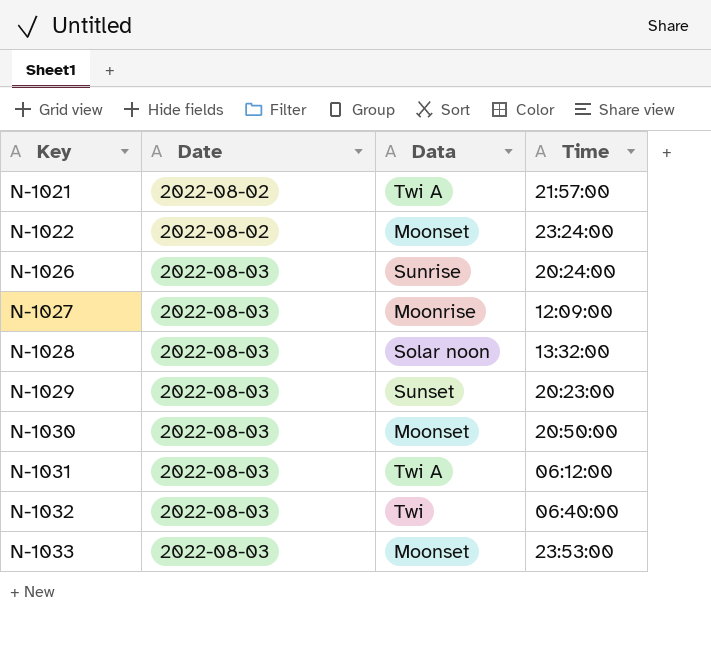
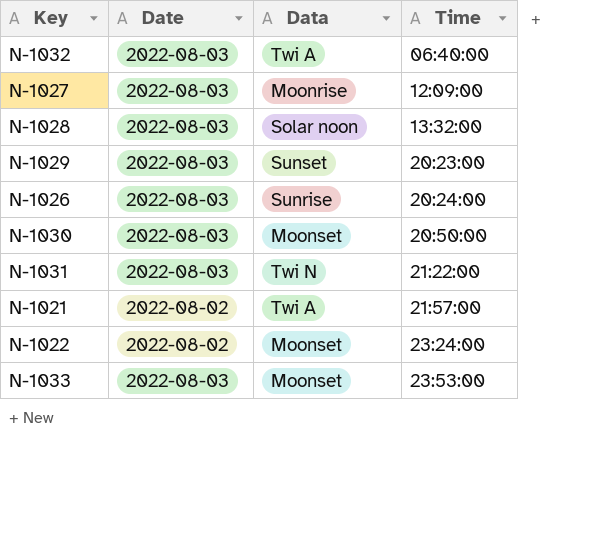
row order: Key ascending -> Time ascending
N-1032 | Data: Twi -> Twi A
N-1031 | Data: Twi A -> Twi N
N-1031 | Time: 06:12:00 -> 21:22:00

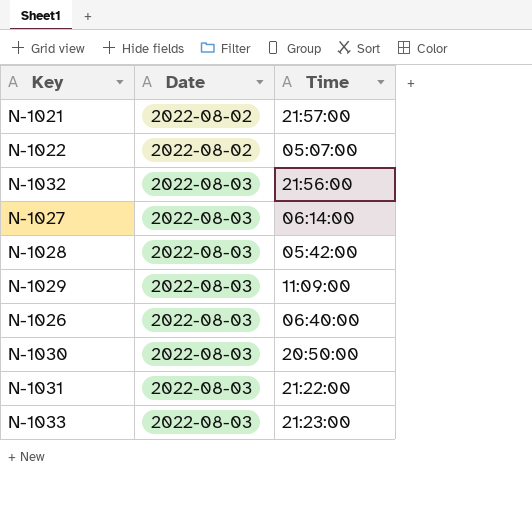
row order: Time ascending -> Date ascending
column Data | position: 3 -> none
N-1022 | Time: 23:24:00 -> 05:07:00
N-1032 | Time: 06:40:00 -> 21:56:00
N-1027 | Time: 12:09:00 -> 06:14:00
N-1028 | Time: 13:32:00 -> 05:42:00
N-1029 | Time: 20:23:00 -> 11:09:00
N-1026 | Time: 20:24:00 -> 06:40:00
N-1033 | Time: 23:53:00 -> 21:23:00

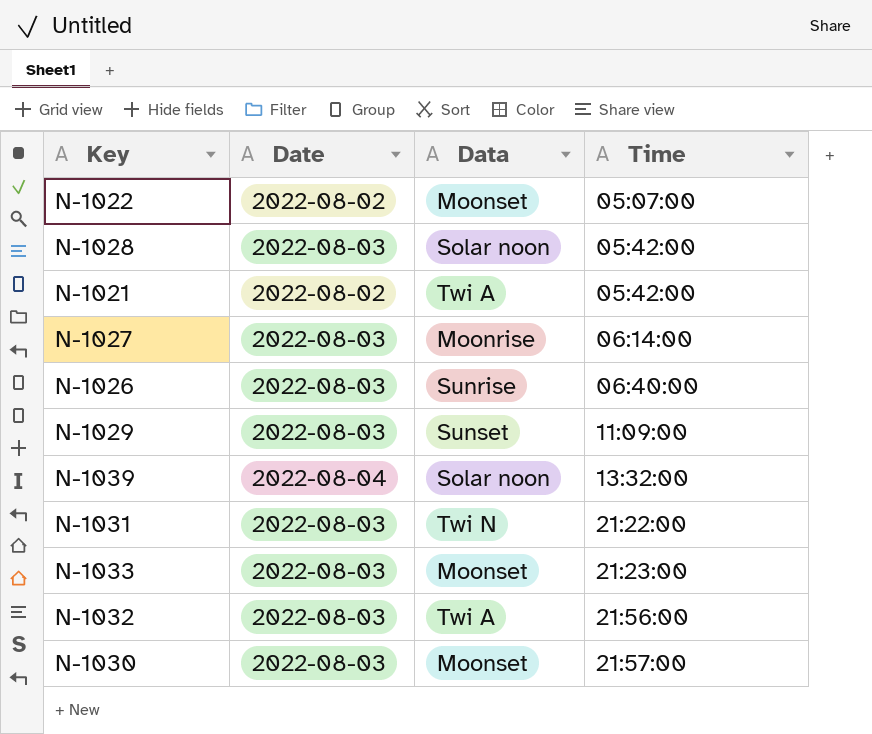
row order: Date ascending -> Time ascending
column Data | position: none -> 3
N-1021 | Time: 21:57:00 -> 05:42:00
row N-1039: none -> 2022-08-04 | Solar noon | 13:32:00
N-1030 | Time: 20:50:00 -> 21:57:00

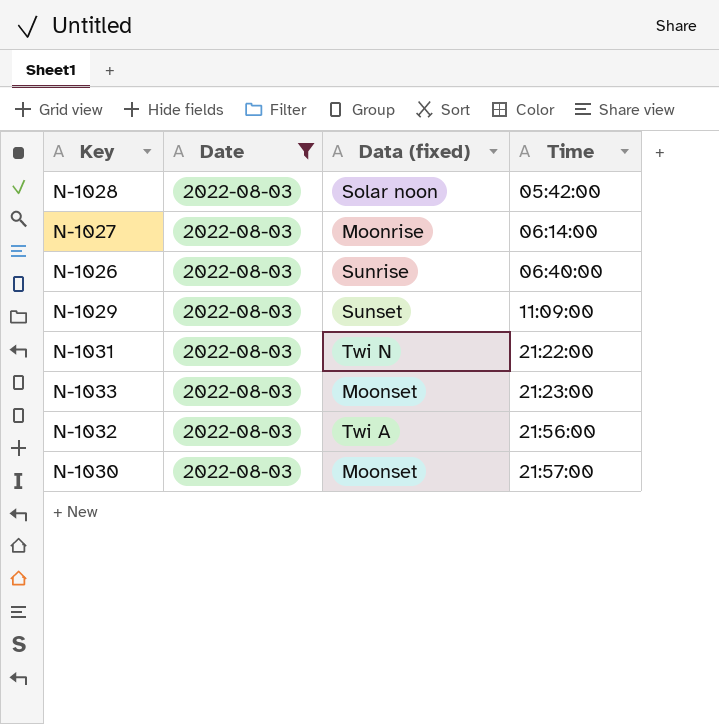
filter: none -> Date = 2022-08-03
column name: Data -> Data (fixed)

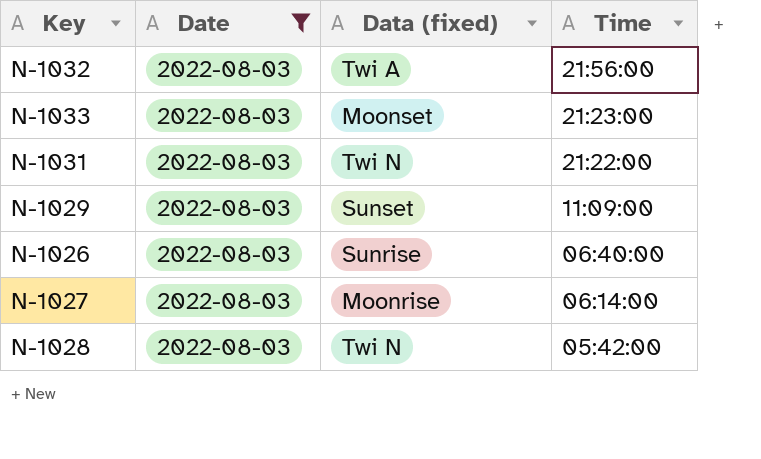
row order: Time ascending -> Time descending
row N-1030: 2022-08-03 | Moonset | 21:57:00 -> none
N-1028 | Data (fixed): Solar noon -> Twi N

